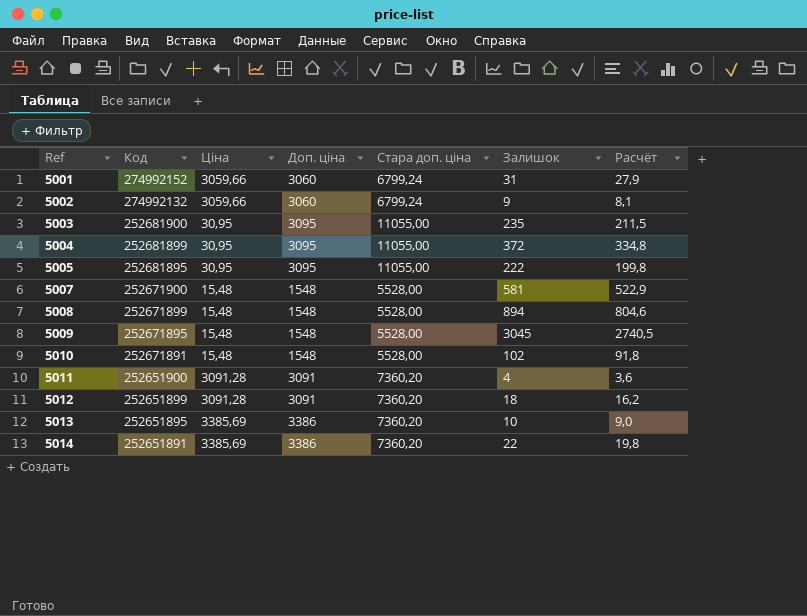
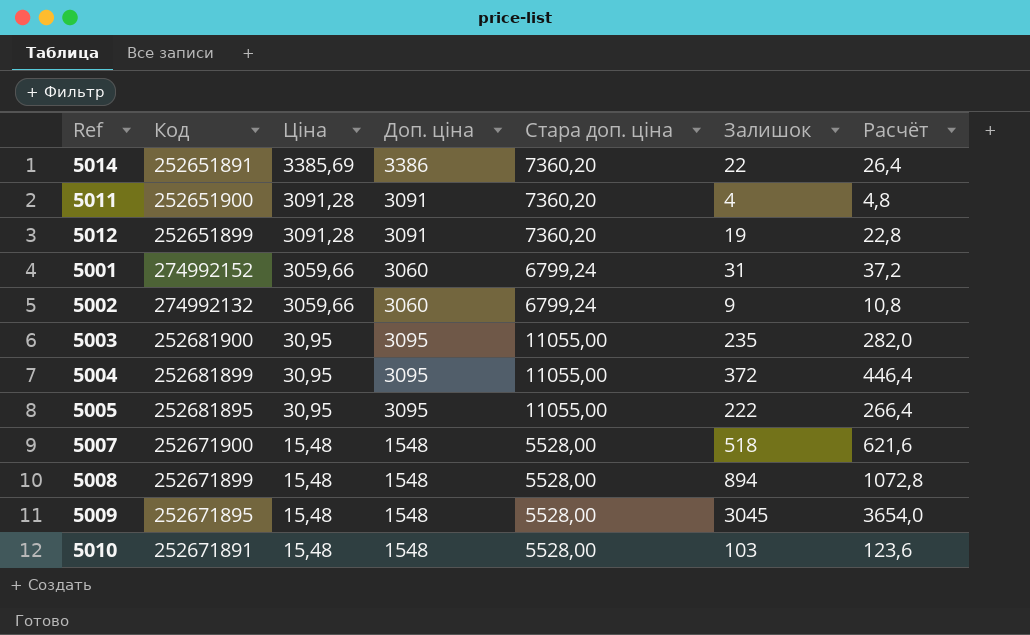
row order: Ref ascending -> Ціна descending
column Расчёт | formula: [Залишок] * 0,9 -> [Залишок] * 1,2
row 5013: 252651895 | 3385,69 | 3386 | 7360,20 | 10 | 9,0 -> none
5012 | Залишок: 18 -> 19
5007 | Залишок: 581 -> 518
5010 | Залишок: 102 -> 103

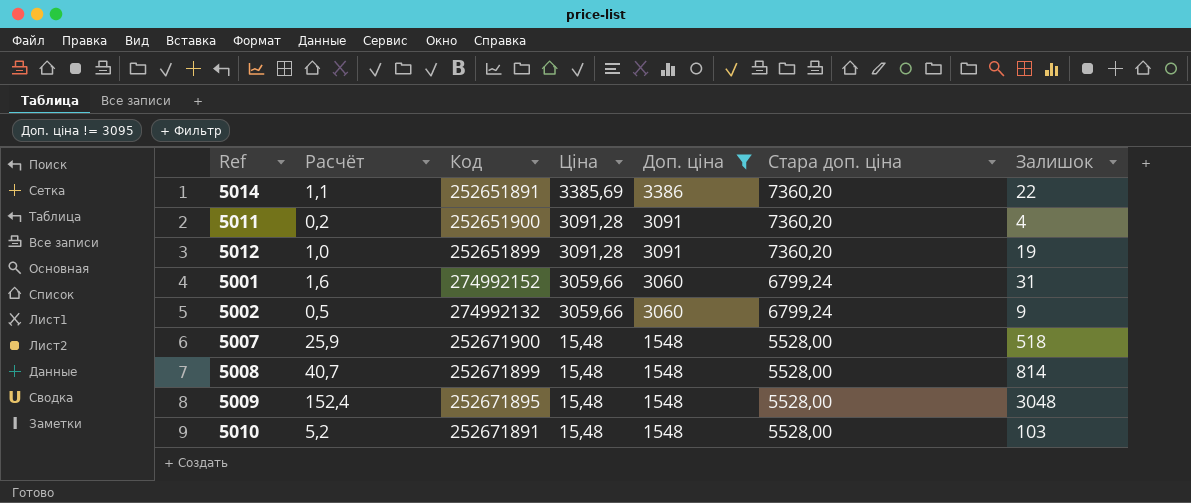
filter: none -> Доп. ціна != 3095
column Расчёт | formula: [Залишок] * 1,2 -> [Залишок] * 0,05
column Расчёт | position: 7 -> 2
5008 | Залишок: 894 -> 814
5009 | Залишок: 3045 -> 3048

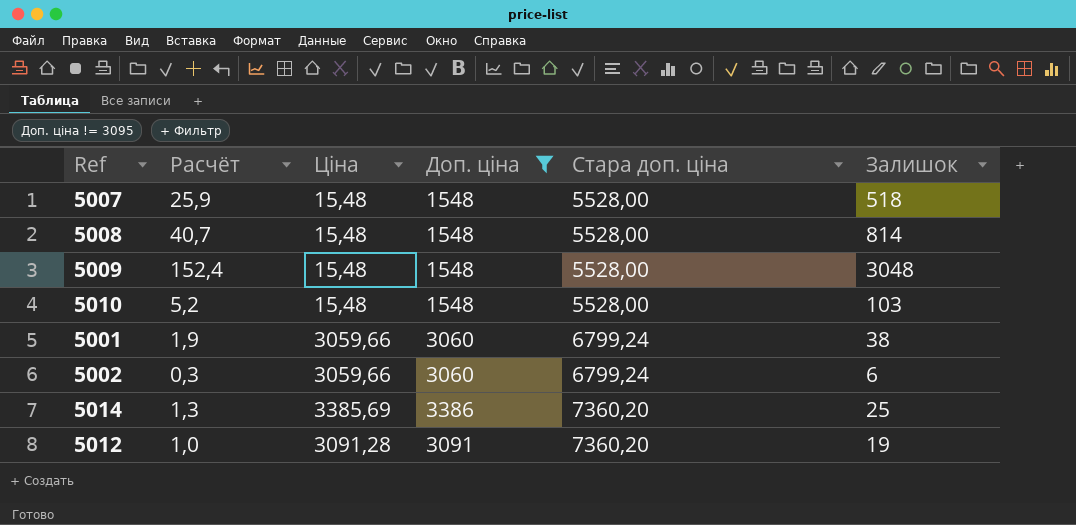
row order: Ціна descending -> Стара доп. ціна ascending
column Код | position: 3 -> none
row 5011: 0,2 | 252651900 | 3091,28 | 3091 | 7360,20 | 4 -> none
5001 | Расчёт: 1,6 -> 1,9
5001 | Залишок: 31 -> 38
5002 | Расчёт: 0,5 -> 0,3
5002 | Залишок: 9 -> 6
5014 | Расчёт: 1,1 -> 1,3
5014 | Залишок: 22 -> 25

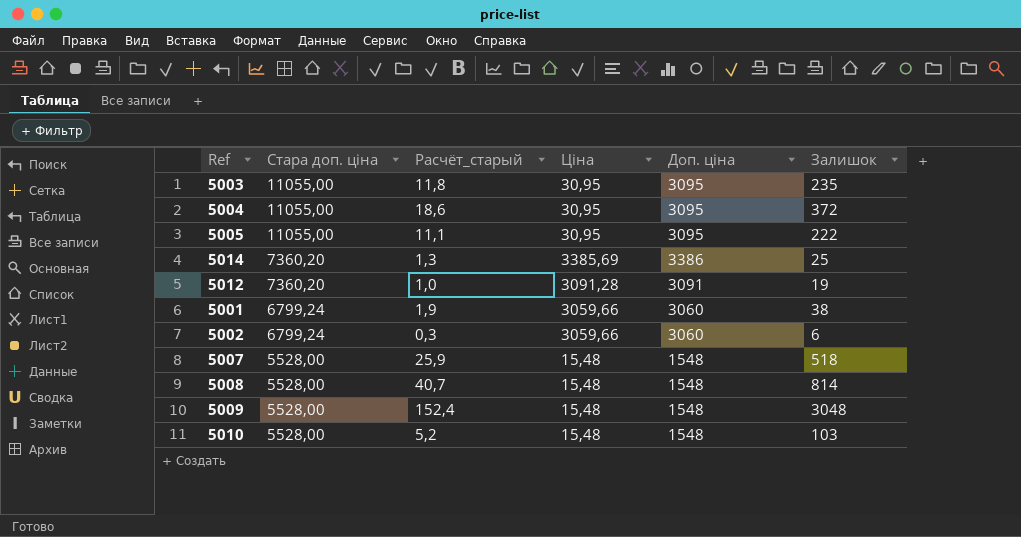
filter: Доп. ціна != 3095 -> none
row order: Стара доп. ціна ascending -> Стара доп. ціна descending
column Стара доп. ціна | position: 5 -> 2
column name: Расчёт -> Расчёт_старый

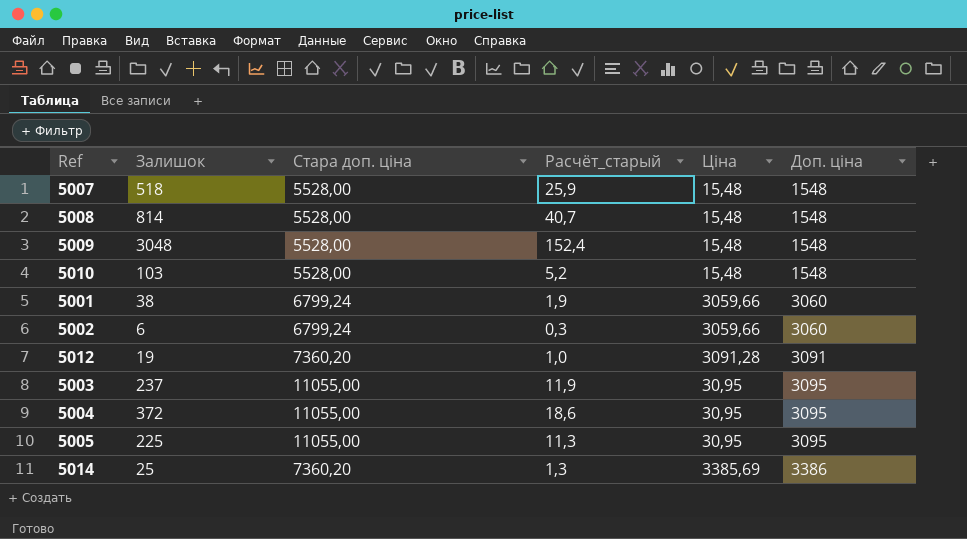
row order: Стара доп. ціна descending -> Доп. ціна ascending
column Залишок | position: 6 -> 2
5003 | Залишок: 235 -> 237
5003 | Расчёт_старый: 11,8 -> 11,9
5005 | Залишок: 222 -> 225
5005 | Расчёт_старый: 11,1 -> 11,3

